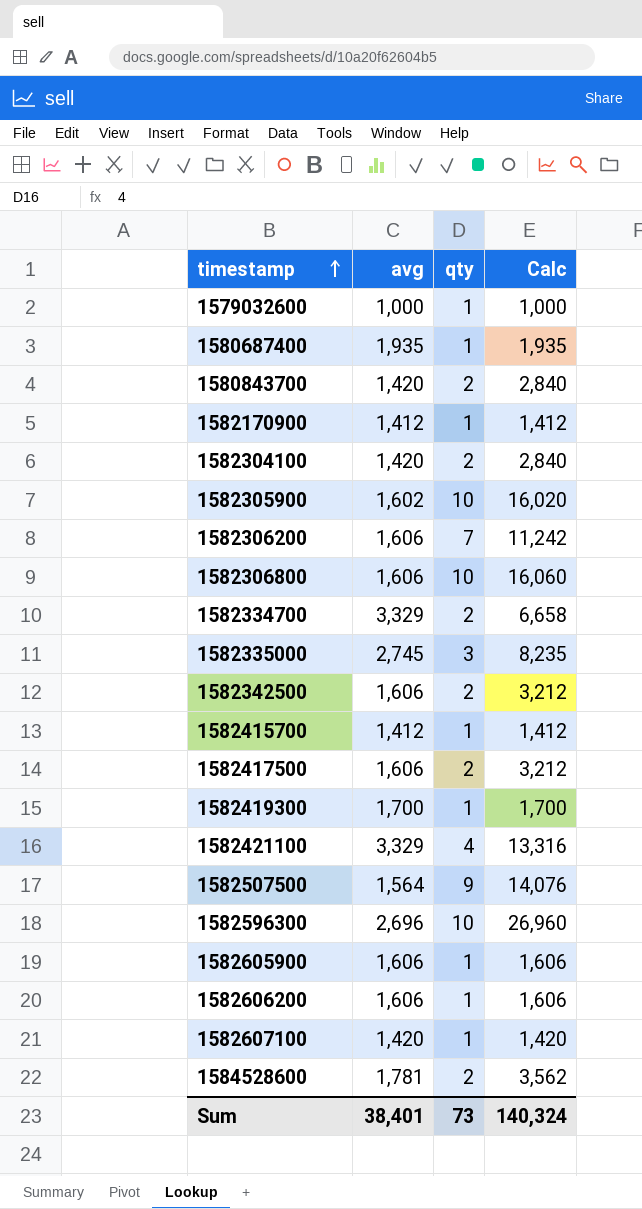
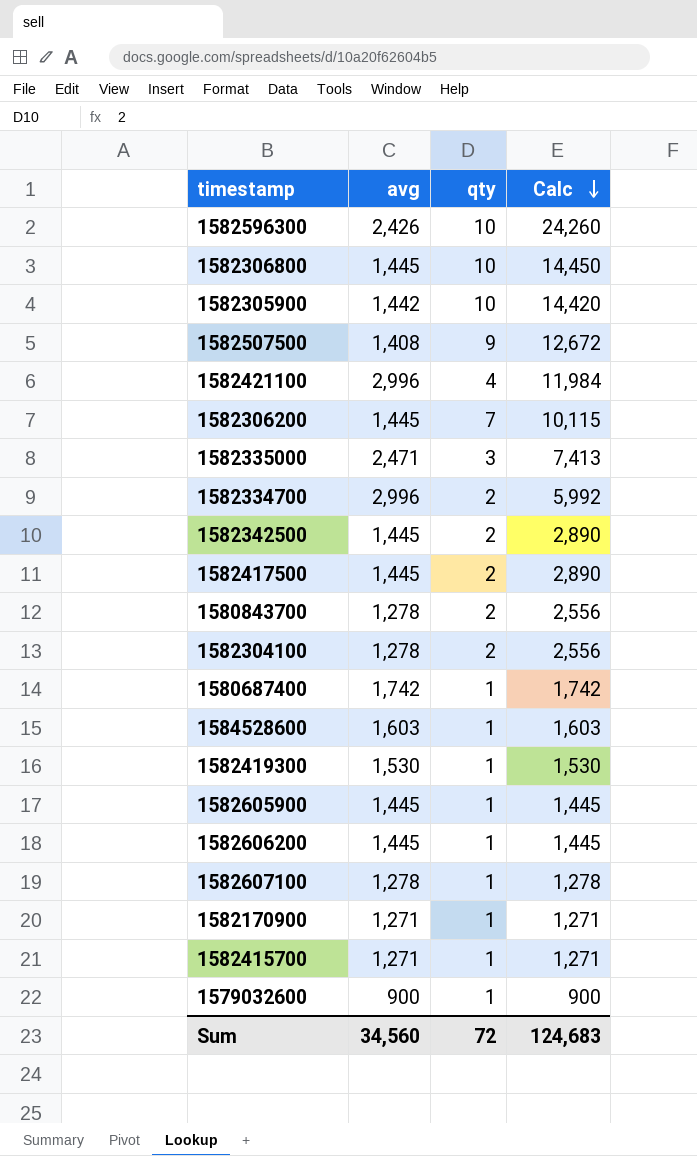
row order: timestamp ascending -> Calc descending
1582596300 | avg: 2,696 -> 2,426
1582596300 | Calc: 26,960 -> 24,260
1582306800 | avg: 1,606 -> 1,445
1582306800 | Calc: 16,060 -> 14,450
1582305900 | avg: 1,602 -> 1,442
1582305900 | Calc: 16,020 -> 14,420
1582507500 | avg: 1,564 -> 1,408
1582507500 | Calc: 14,076 -> 12,672
1582421100 | avg: 3,329 -> 2,996
1582421100 | Calc: 13,316 -> 11,984
1582306200 | avg: 1,606 -> 1,445
1582306200 | Calc: 11,242 -> 10,115
1582335000 | avg: 2,745 -> 2,471
1582335000 | Calc: 8,235 -> 7,413
1582334700 | avg: 3,329 -> 2,996
1582334700 | Calc: 6,658 -> 5,992
1582342500 | avg: 1,606 -> 1,445
1582342500 | Calc: 3,212 -> 2,890
1582417500 | avg: 1,606 -> 1,445
1582417500 | Calc: 3,212 -> 2,890
1580843700 | avg: 1,420 -> 1,278
1580843700 | Calc: 2,840 -> 2,556
1582304100 | avg: 1,420 -> 1,278
1582304100 | Calc: 2,840 -> 2,556
1580687400 | avg: 1,935 -> 1,742
1580687400 | Calc: 1,935 -> 1,742
1584528600 | avg: 1,781 -> 1,603
1584528600 | qty: 2 -> 1
1584528600 | Calc: 3,562 -> 1,603
1582419300 | avg: 1,700 -> 1,530
1582419300 | Calc: 1,700 -> 1,530
1582605900 | avg: 1,606 -> 1,445
1582605900 | Calc: 1,606 -> 1,445
1582606200 | avg: 1,606 -> 1,445
1582606200 | Calc: 1,606 -> 1,445
1582607100 | avg: 1,420 -> 1,278
1582607100 | Calc: 1,420 -> 1,278
1582170900 | avg: 1,412 -> 1,271
1582170900 | Calc: 1,412 -> 1,271
1582415700 | avg: 1,412 -> 1,271
1582415700 | Calc: 1,412 -> 1,271
1579032600 | avg: 1,000 -> 900
1579032600 | Calc: 1,000 -> 900
Sum | avg: 38,401 -> 34,560
Sum | qty: 73 -> 72
Sum | Calc: 140,324 -> 124,683

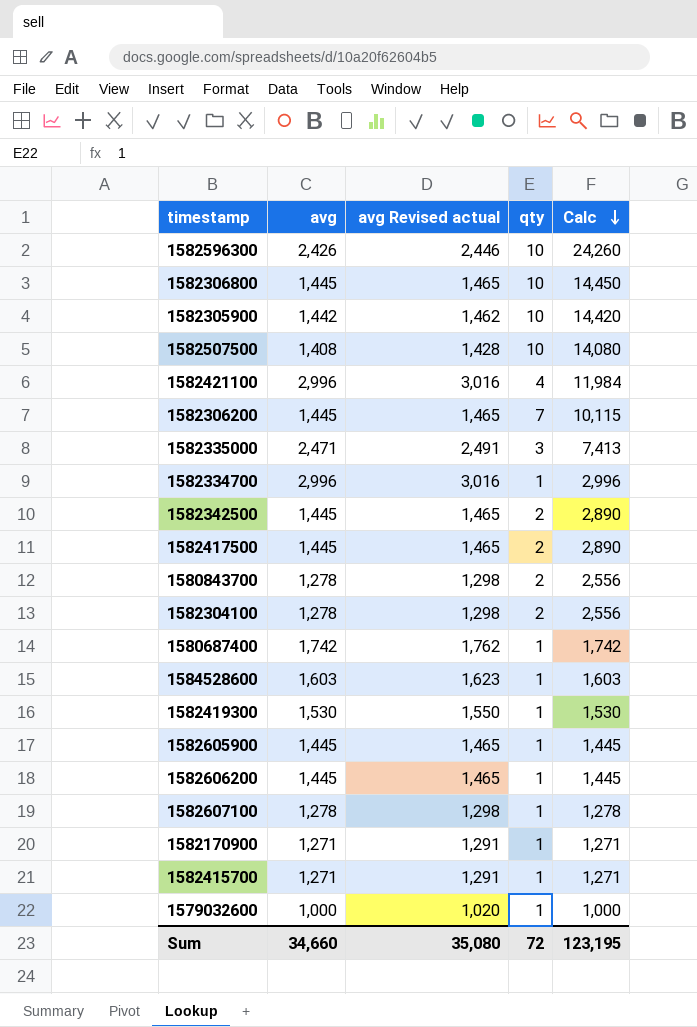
column avg Revised actual | formula: none -> [avg] + 20
1582507500 | qty: 9 -> 10
1582507500 | Calc: 12,672 -> 14,080
1582334700 | qty: 2 -> 1
1582334700 | Calc: 5,992 -> 2,996
1579032600 | avg: 900 -> 1,000
1579032600 | Calc: 900 -> 1,000
Sum | avg: 34,560 -> 34,660
Sum | Calc: 124,683 -> 123,195

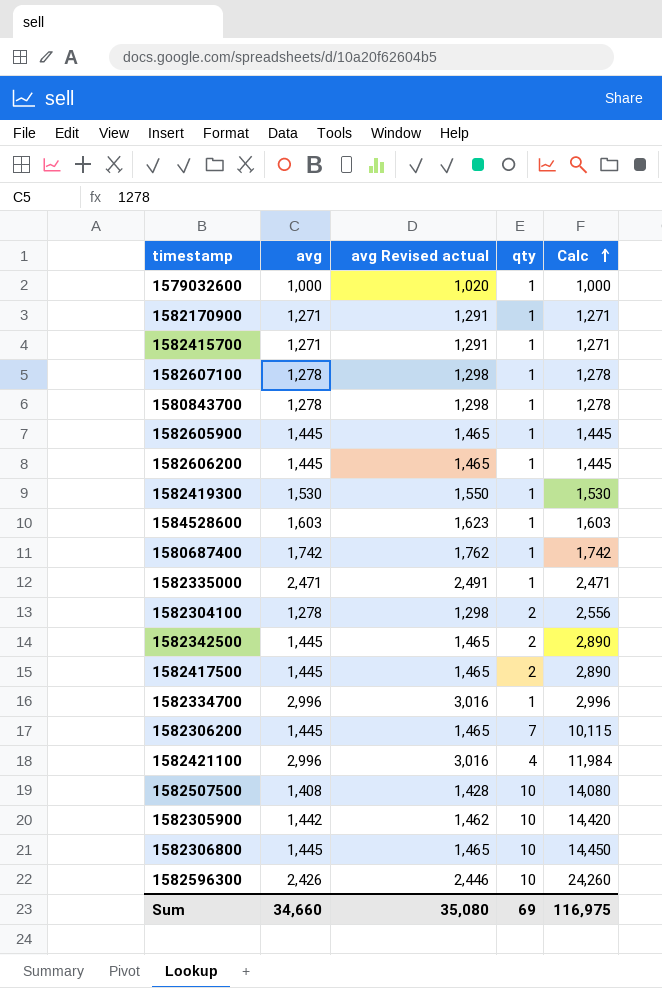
row order: Calc descending -> Calc ascending
1580843700 | qty: 2 -> 1
1580843700 | Calc: 2,556 -> 1,278
1582335000 | qty: 3 -> 1
1582335000 | Calc: 7,413 -> 2,471
Sum | qty: 72 -> 69
Sum | Calc: 123,195 -> 116,975

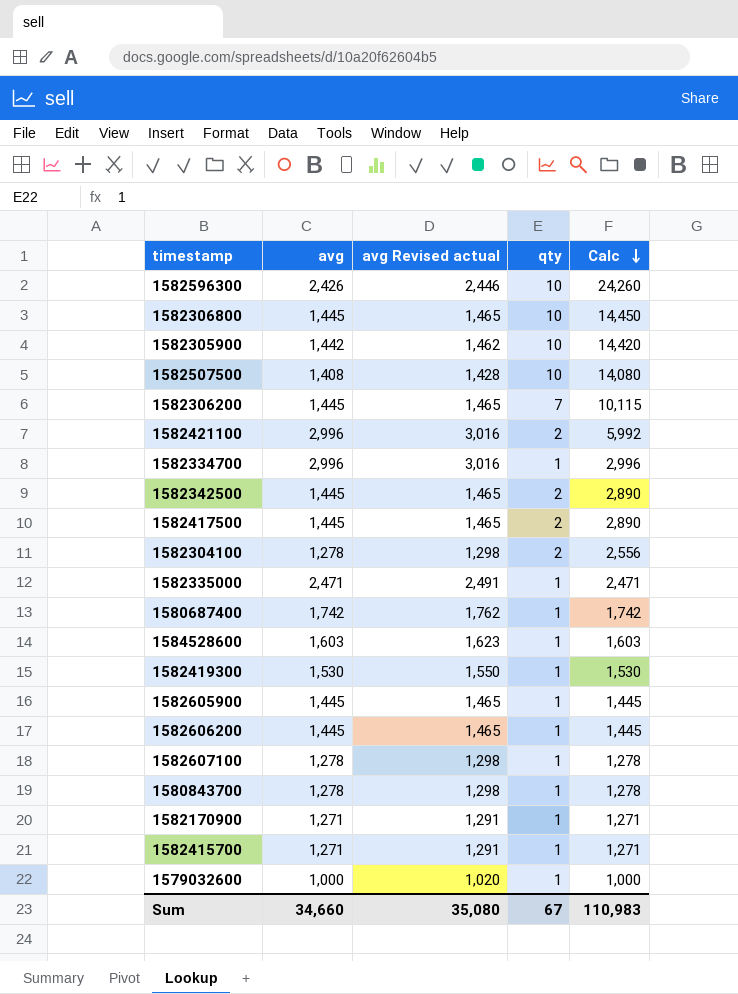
row order: Calc ascending -> Calc descending
1582421100 | qty: 4 -> 2
1582421100 | Calc: 11,984 -> 5,992
Sum | qty: 69 -> 67
Sum | Calc: 116,975 -> 110,983

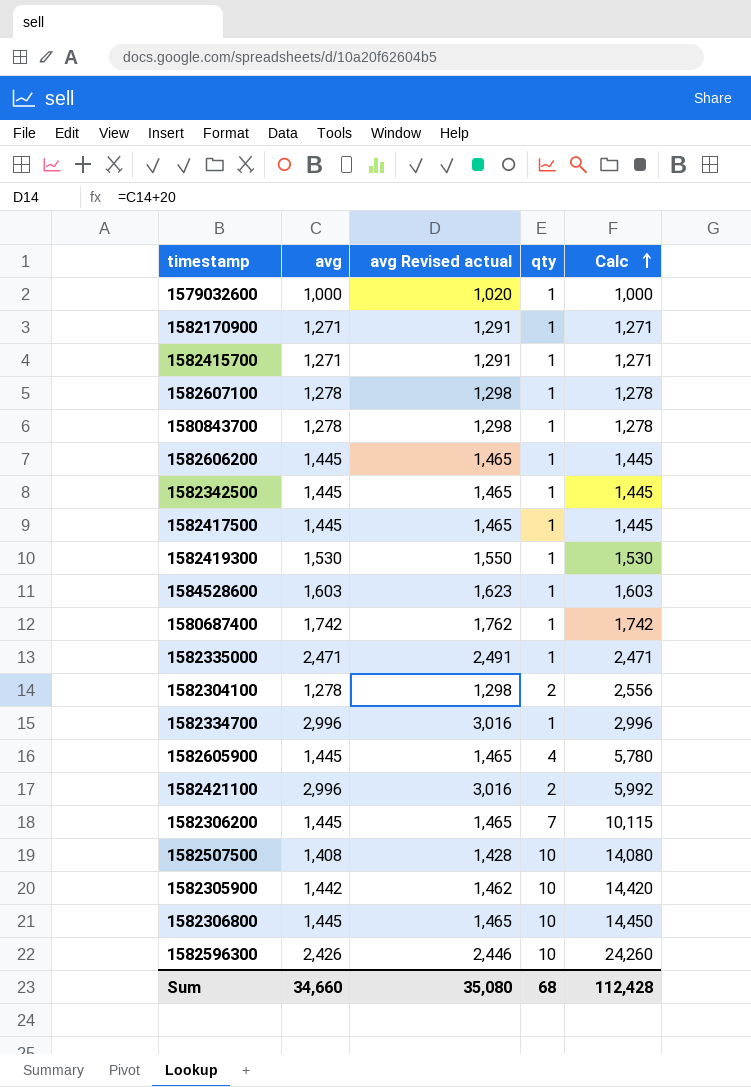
row order: Calc descending -> Calc ascending
1582342500 | qty: 2 -> 1
1582342500 | Calc: 2,890 -> 1,445
1582417500 | qty: 2 -> 1
1582417500 | Calc: 2,890 -> 1,445
1582605900 | qty: 1 -> 4
1582605900 | Calc: 1,445 -> 5,780
Sum | qty: 67 -> 68
Sum | Calc: 110,983 -> 112,428

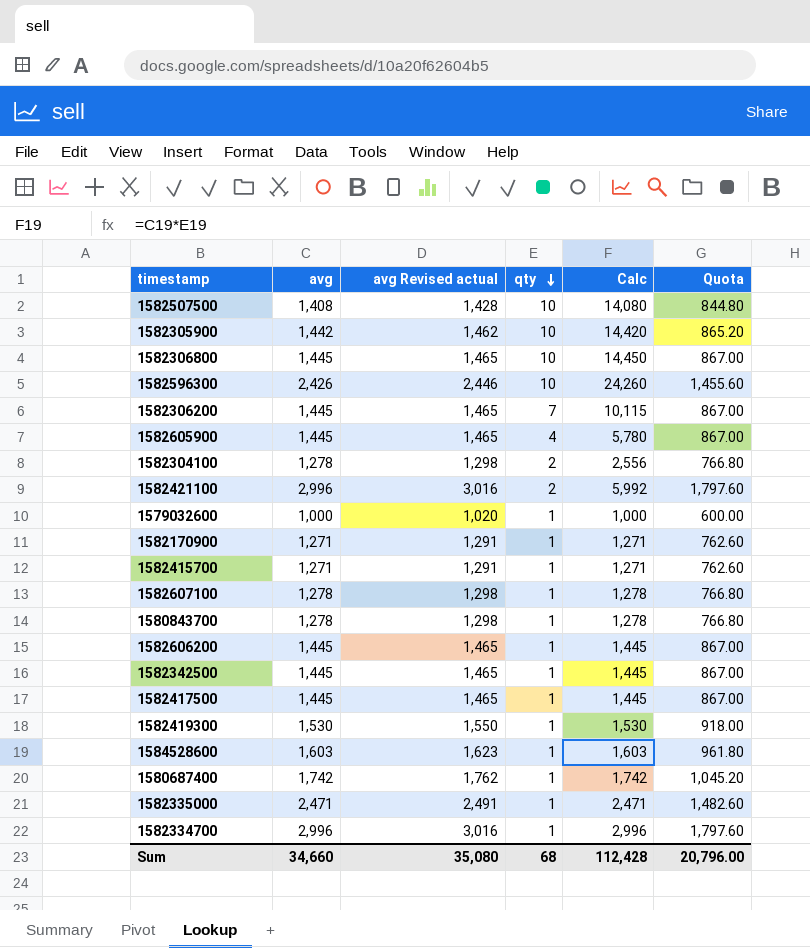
row order: Calc ascending -> qty descending
column Quota | formula: none -> [avg] * 0.6

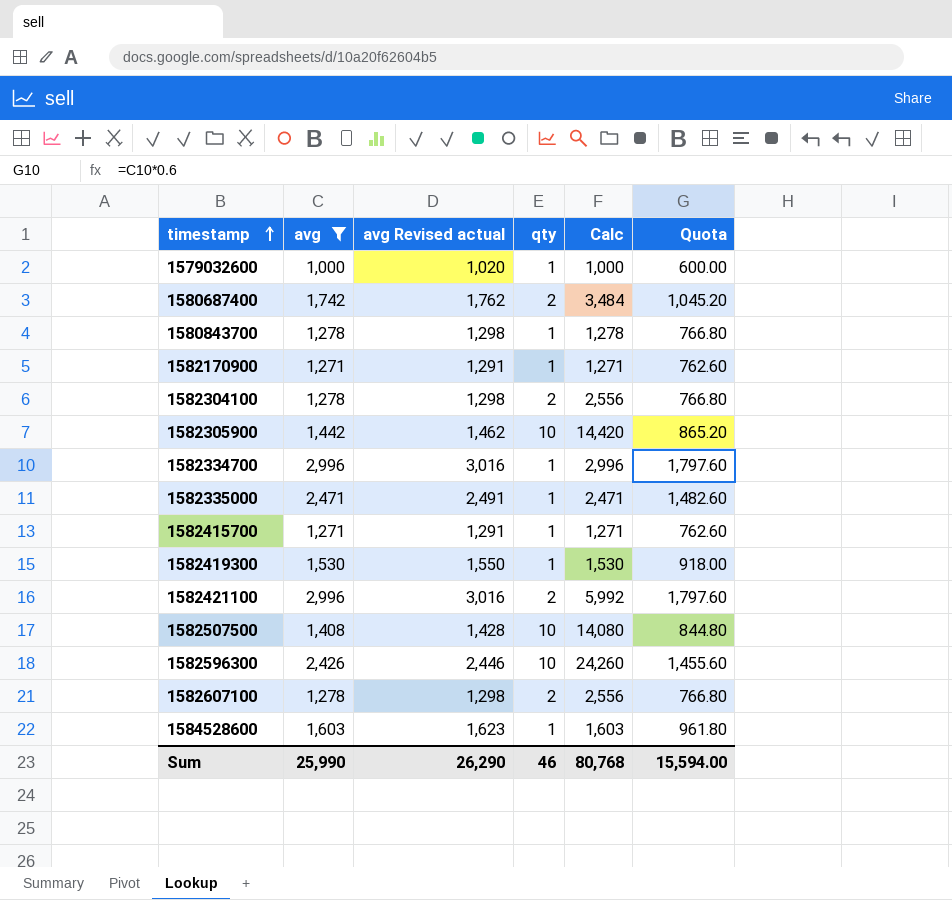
filter: none -> avg != 1,445
row order: qty descending -> timestamp ascending
1580687400 | qty: 1 -> 2
1580687400 | Calc: 1,742 -> 3,484
1582607100 | qty: 1 -> 2
1582607100 | Calc: 1,278 -> 2,556
Sum | avg: 34,660 -> 25,990
Sum | avg Revised actual: 35,080 -> 26,290
Sum | qty: 68 -> 46
Sum | Calc: 112,428 -> 80,768
Sum | Quota: 20,796.00 -> 15,594.00

